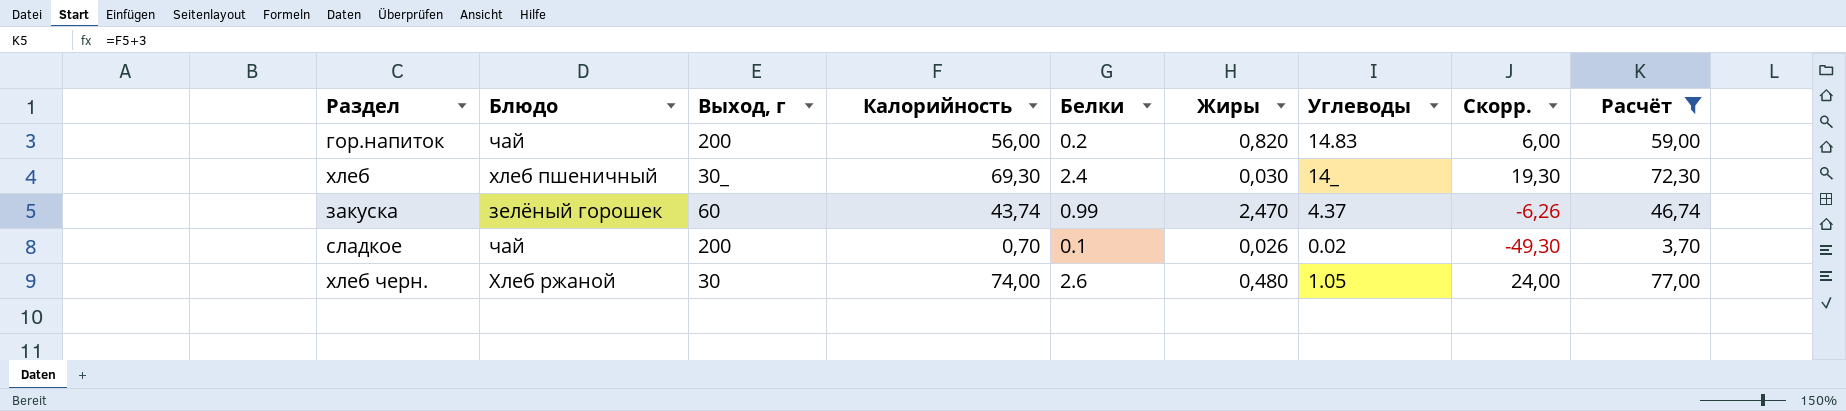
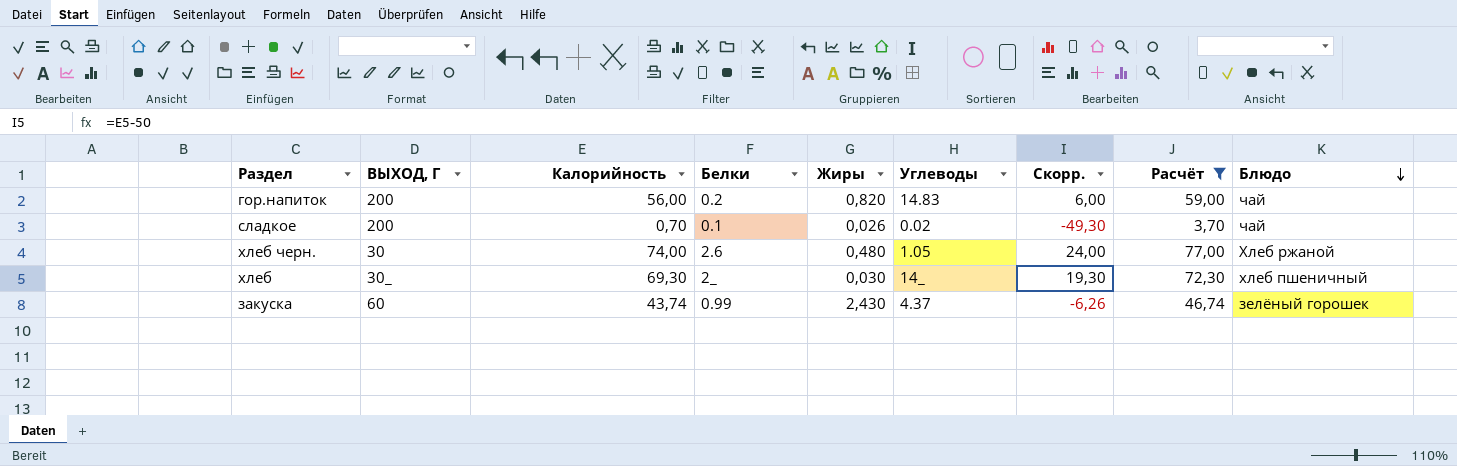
row order: none -> Блюдо descending
column name: Выход, г -> ВЫХОД, Г
column Блюдо | position: 2 -> 9
хлеб | Белки: 2.4 -> 2_
закуска | Жиры: 2,470 -> 2,430

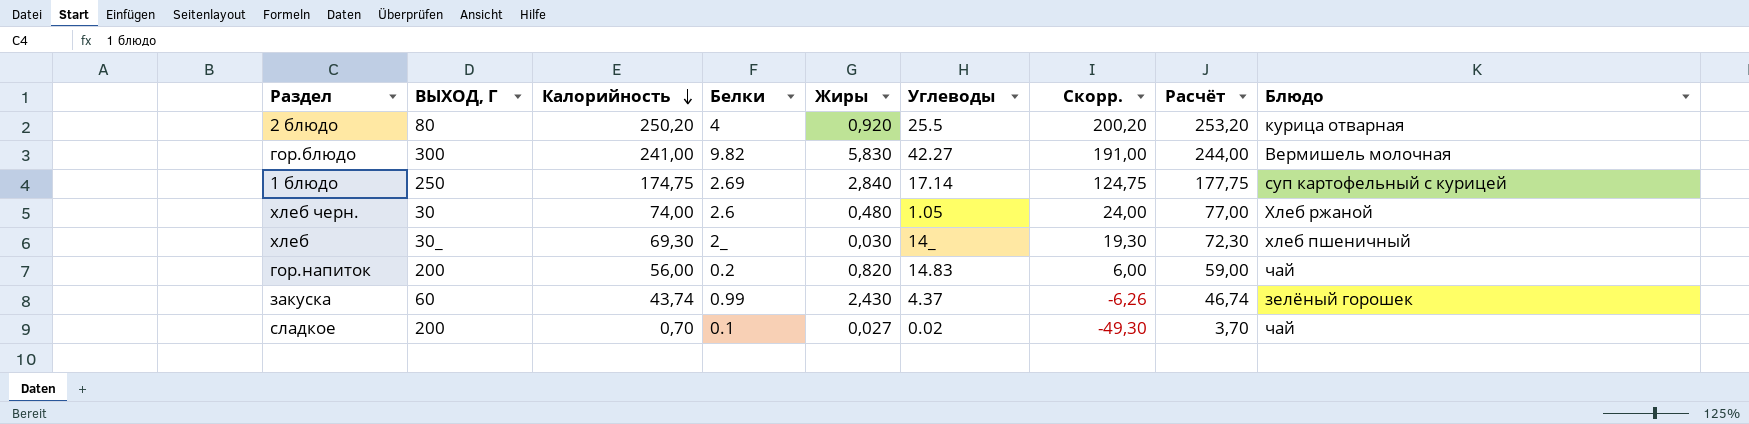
filter: Расчёт <= 77,00 -> none
row order: Блюдо descending -> Калорийность descending
сладкое | Жиры: 0,026 -> 0,027

